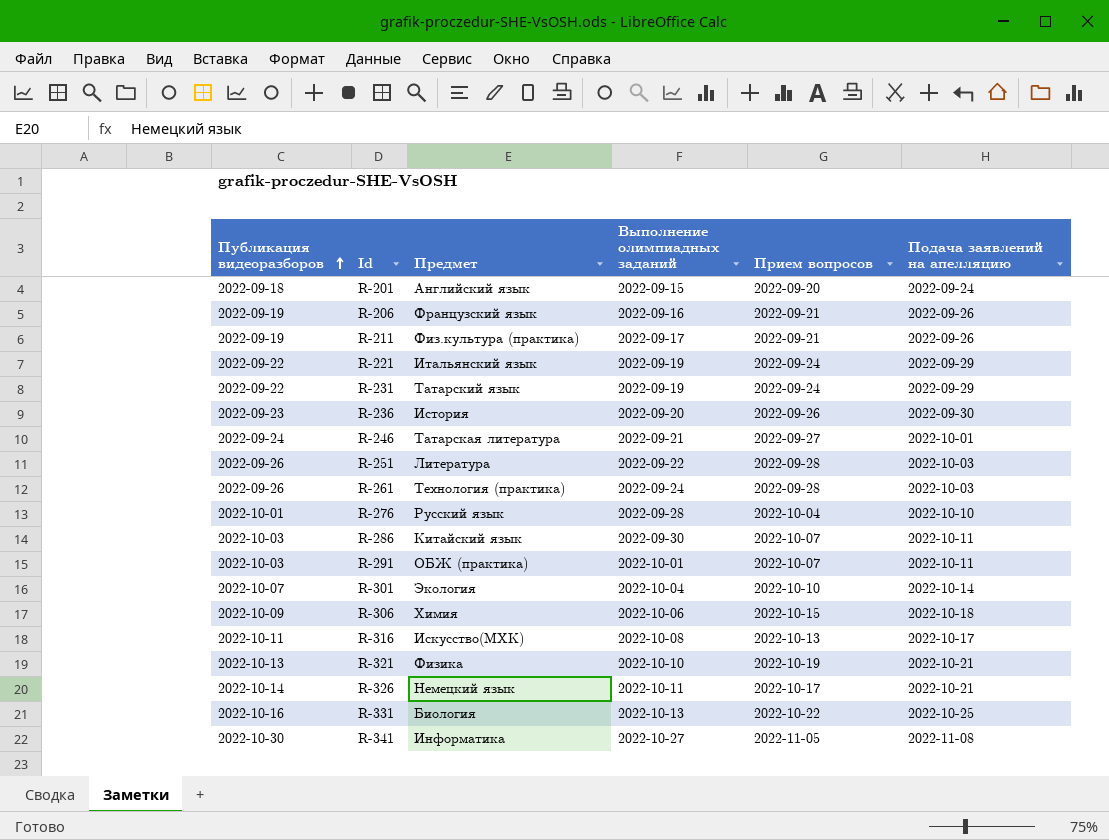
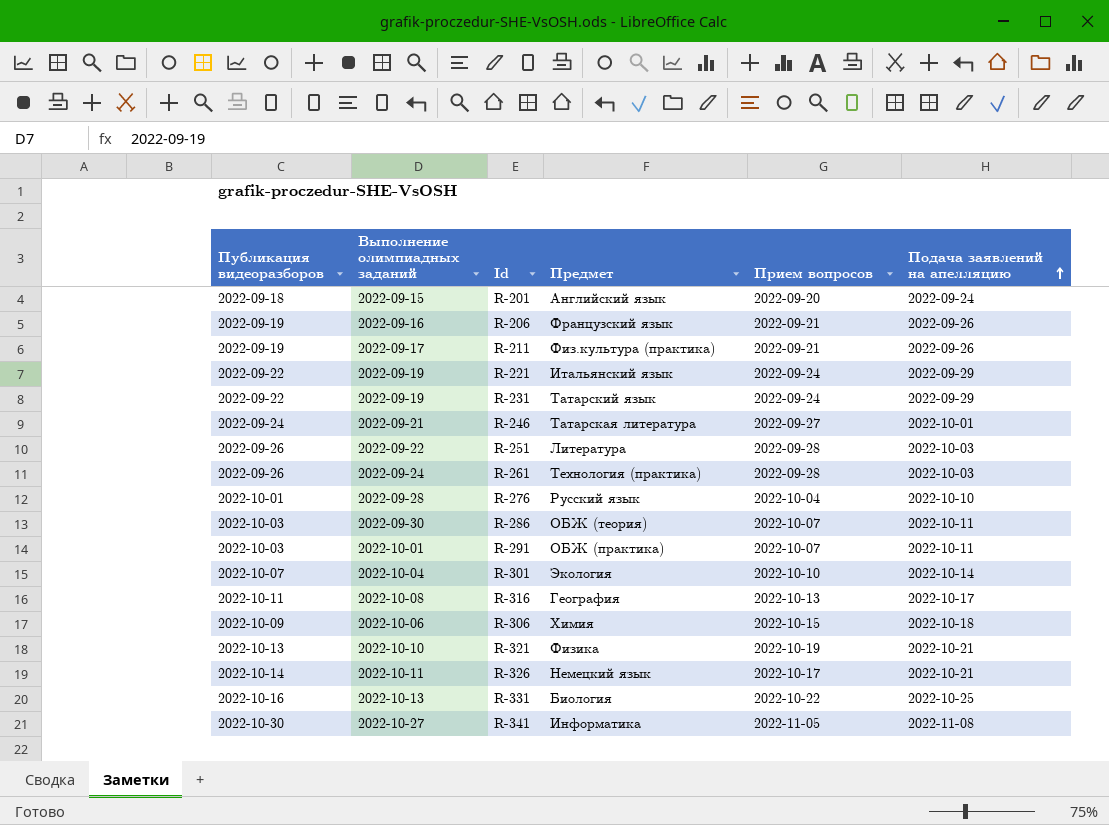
row order: Публикация видеоразборов ascending -> Подача заявлений на апелляцию ascending
column Выполнение олимпиадных заданий | position: 4 -> 2
row R-236: 2022-09-23 | История | 2022-09-20 | 2022-09-26 | 2022-09-30 -> none
R-286 | Предмет: Китайский язык -> ОБЖ (теория)
R-316 | Предмет: Искусство(МХК) -> География

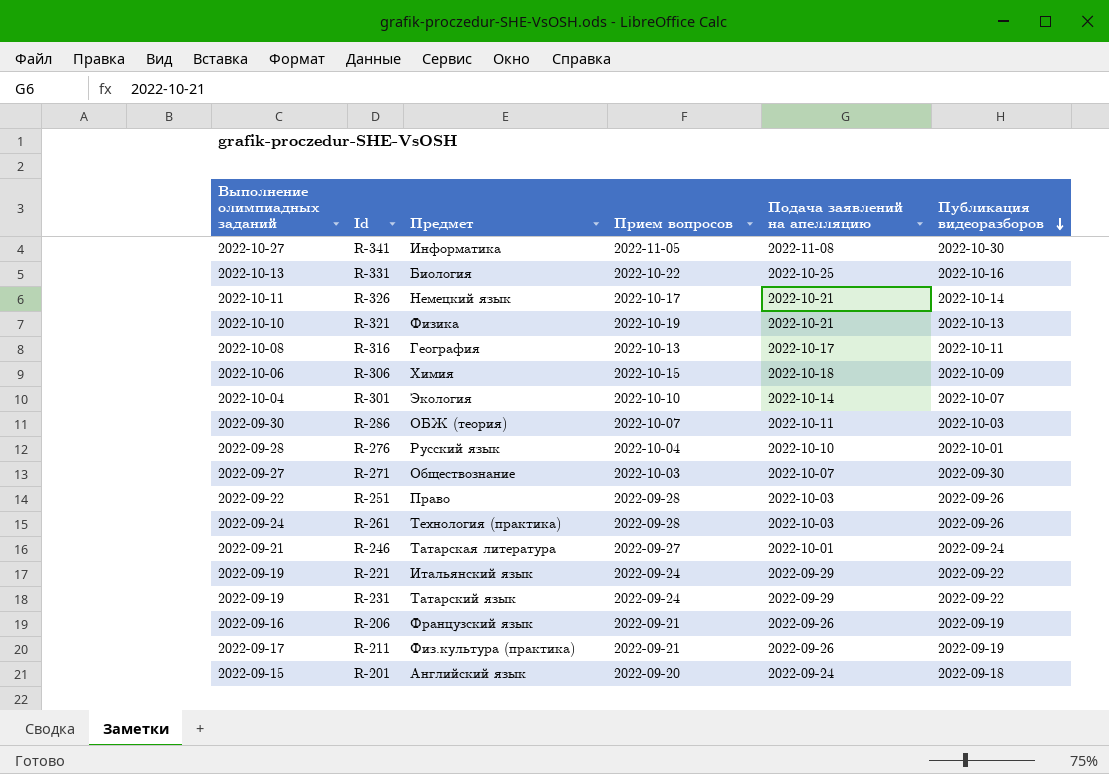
row order: Подача заявлений на апелляцию ascending -> Публикация видеоразборов descending
column Публикация видеоразборов | position: 1 -> 6
row R-291: 2022-10-03 | 2022-10-01 | ОБЖ (практика) | 2022-10-07 | 2022-10-11 -> none
row R-271: none -> 2022-09-27 | Обществознание | 2022-10-03 | 2022-10-07 | 2022-09-30
R-251 | Предмет: Литература -> Право

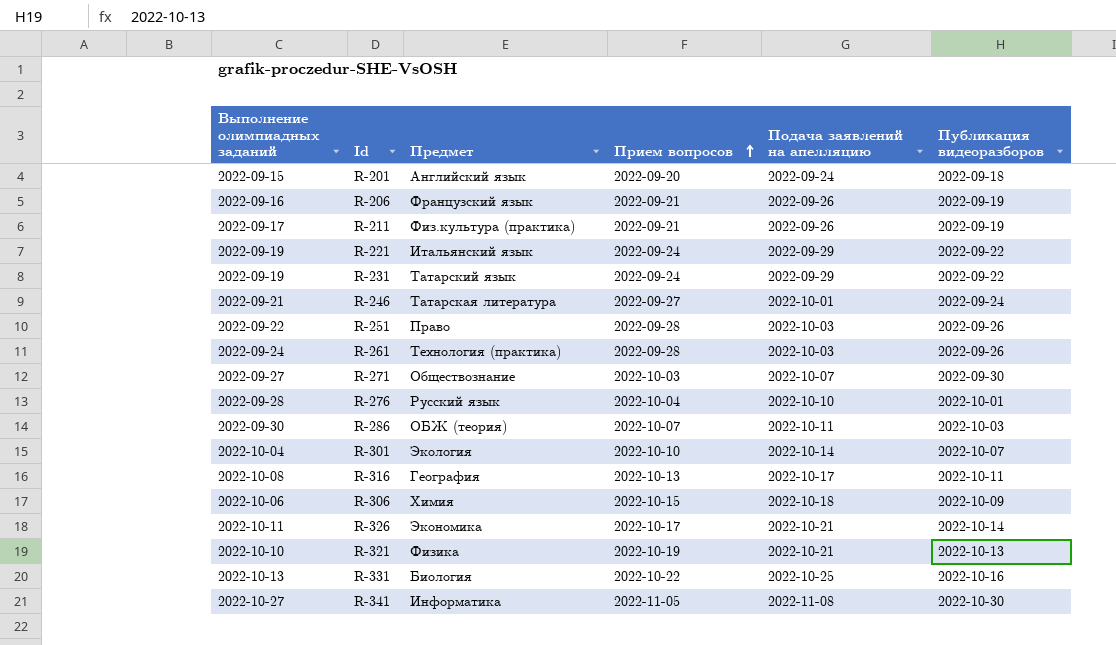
row order: Публикация видеоразборов descending -> Прием вопросов ascending
R-326 | Предмет: Немецкий язык -> Экономика

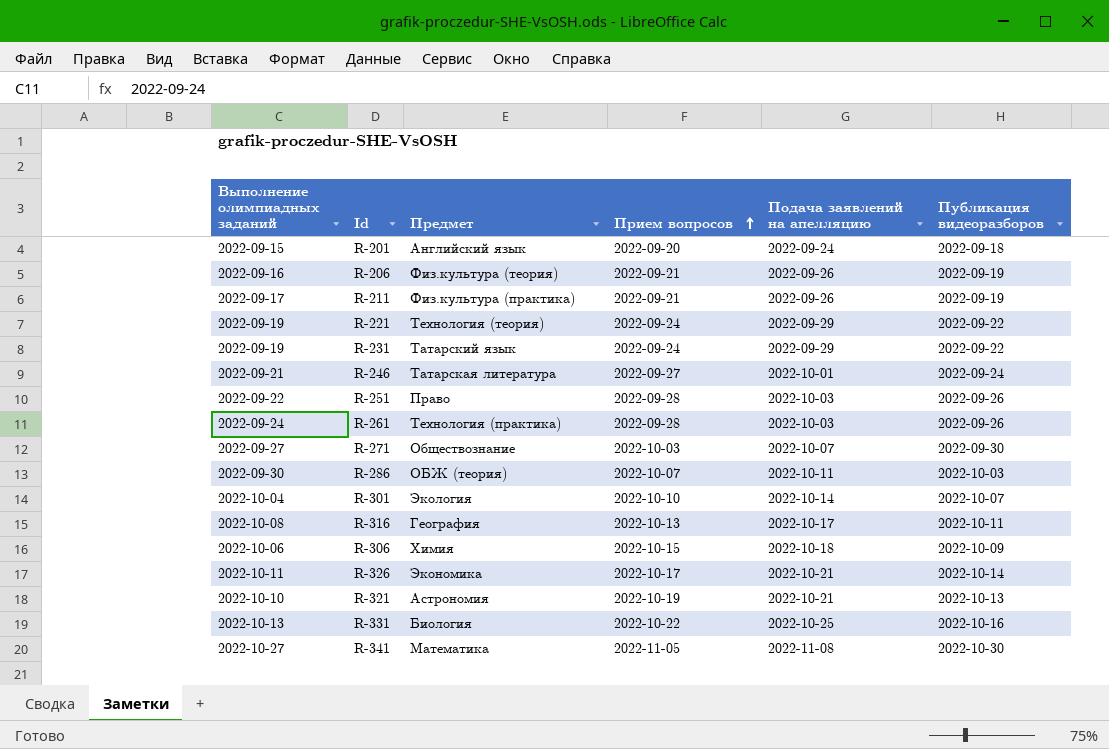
row R-276: 2022-09-28 | Русский язык | 2022-10-04 | 2022-10-10 | 2022-10-01 -> none
R-206 | Предмет: Французский язык -> Физ.культура (теория)
R-221 | Предмет: Итальянский язык -> Технология (теория)
R-321 | Предмет: Физика -> Астрономия
R-341 | Предмет: Информатика -> Математика

